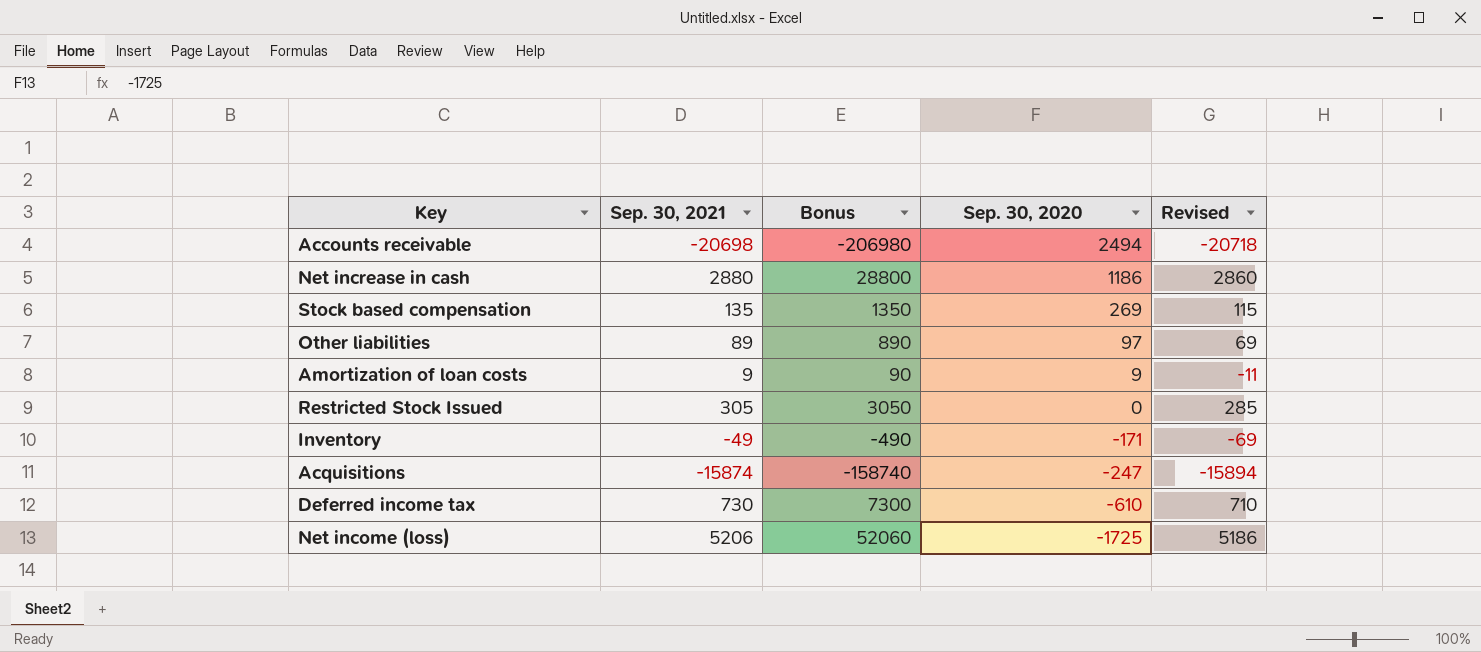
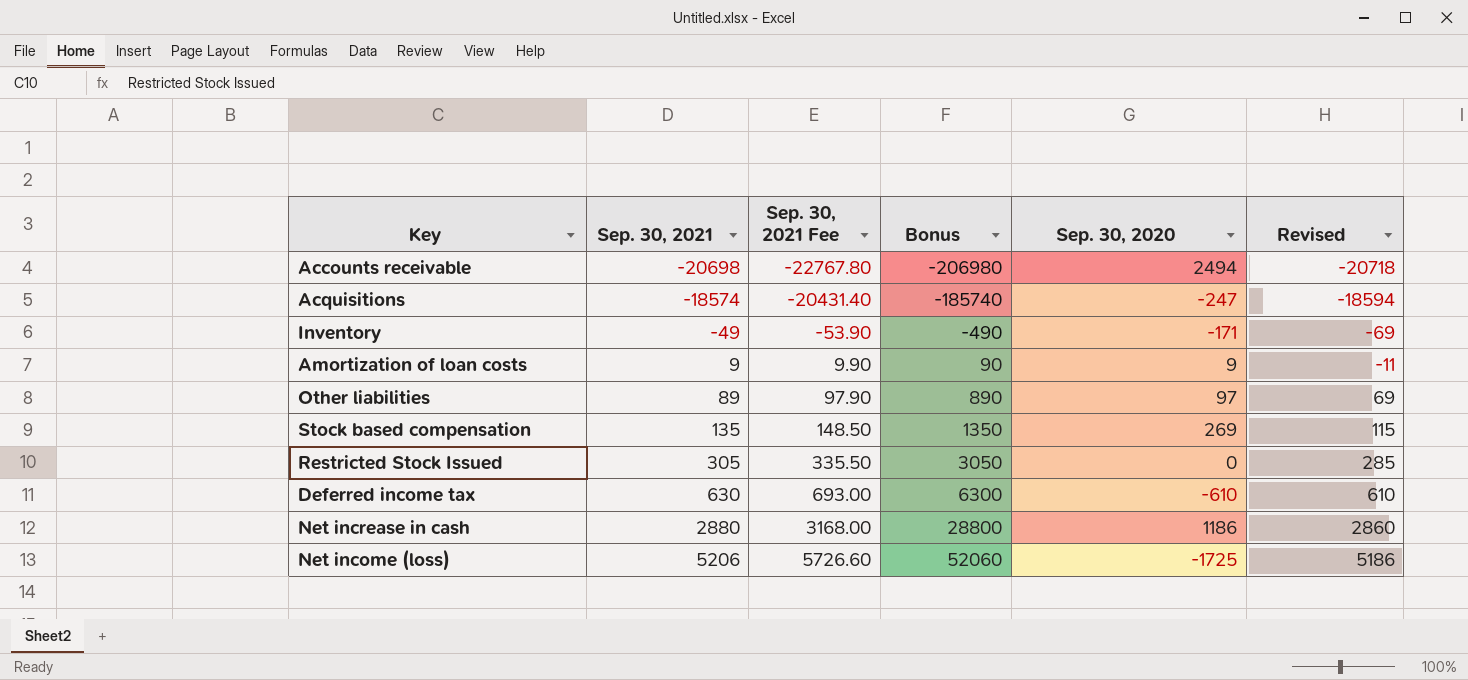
row order: Sep. 30, 2020 descending -> Sep. 30, 2021 ascending
column Sep. 30, 2021 Fee | formula: none -> [Sep. 30, 2021] * 1.1
Acquisitions | Sep. 30, 2021: -15874 -> -18574
Acquisitions | Bonus: -158740 -> -185740
Acquisitions | Revised: -15894 -> -18594
Deferred income tax | Sep. 30, 2021: 730 -> 630
Deferred income tax | Bonus: 7300 -> 6300
Deferred income tax | Revised: 710 -> 610

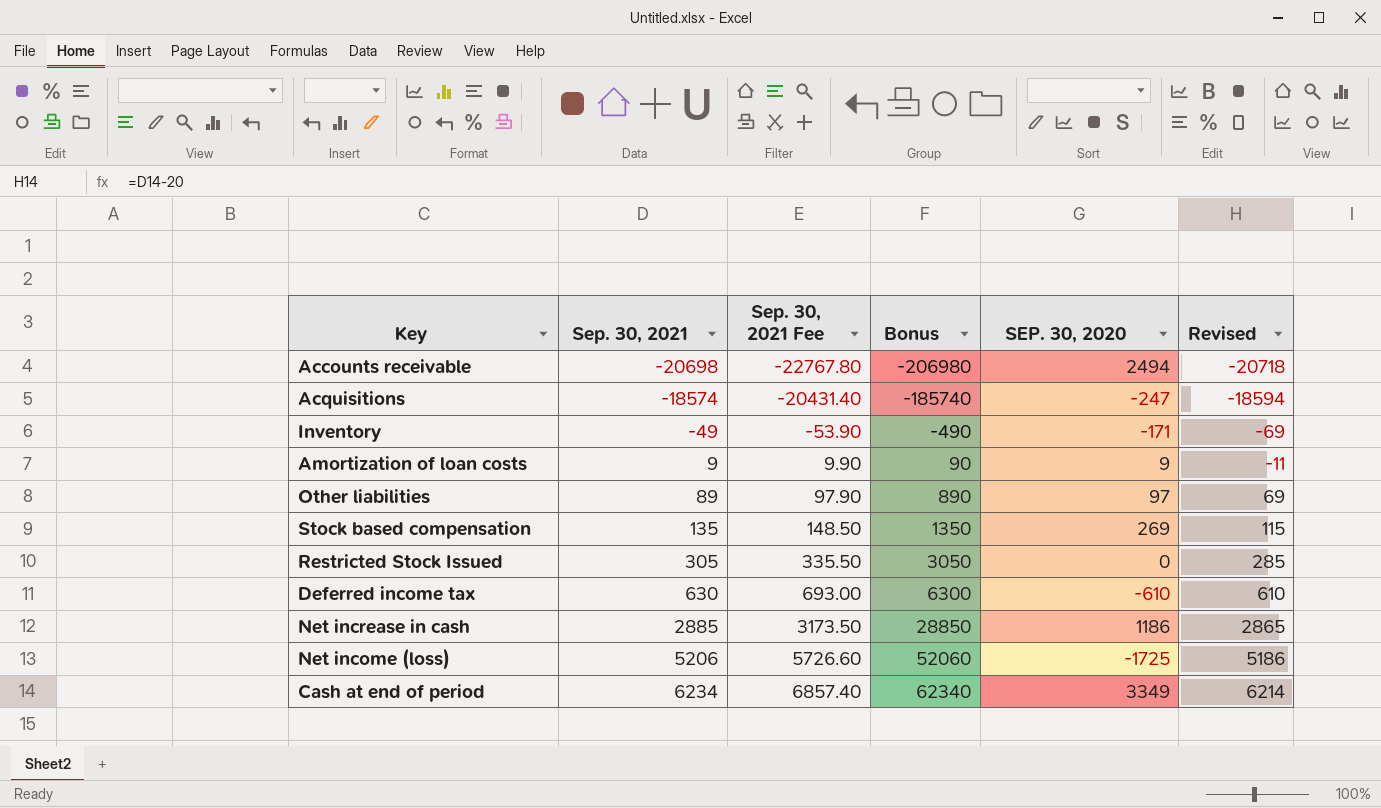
column name: Sep. 30, 2020 -> SEP. 30, 2020
Net increase in cash | Sep. 30, 2021: 2880 -> 2885
Net increase in cash | Sep. 30, 2021 Fee: 3168.00 -> 3173.50
Net increase in cash | Bonus: 28800 -> 28850
Net increase in cash | Revised: 2860 -> 2865
row Cash at end of period: none -> 6234 | 6857.40 | 62340 | 3349 | 6214

